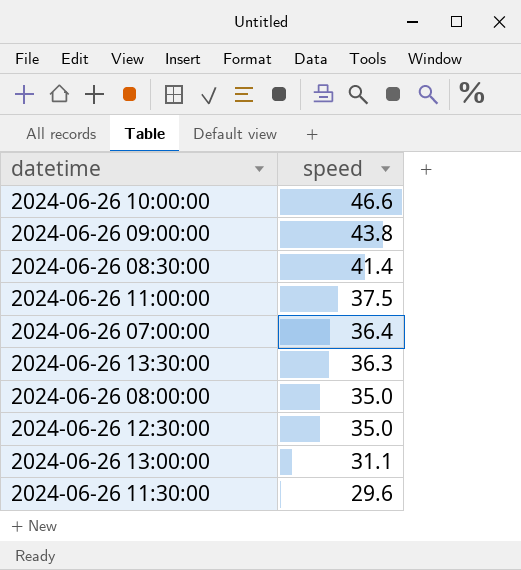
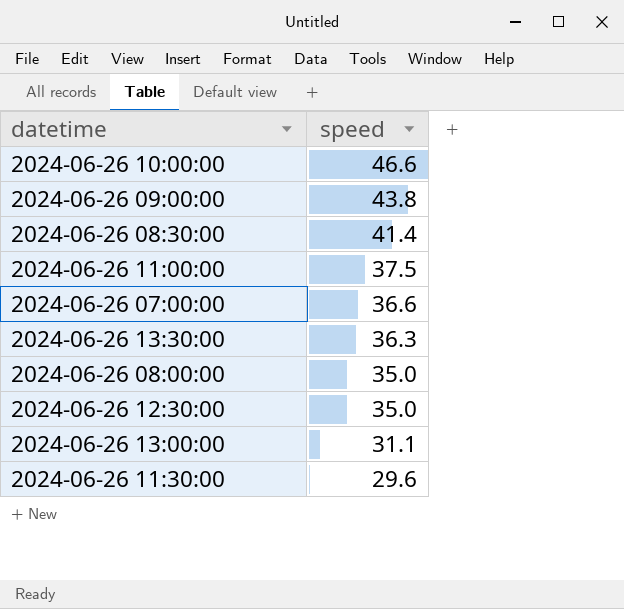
2024-06-26 07:00:00 | speed: 36.4 -> 36.6

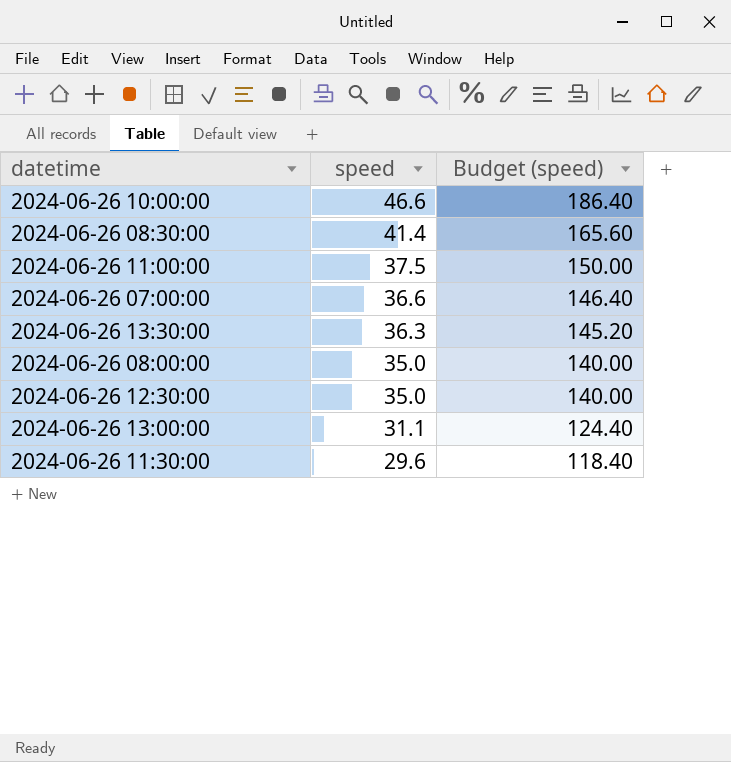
column Budget (speed) | formula: none -> [speed] * 4
row 2024-06-26 09:00:00: 43.8 -> none

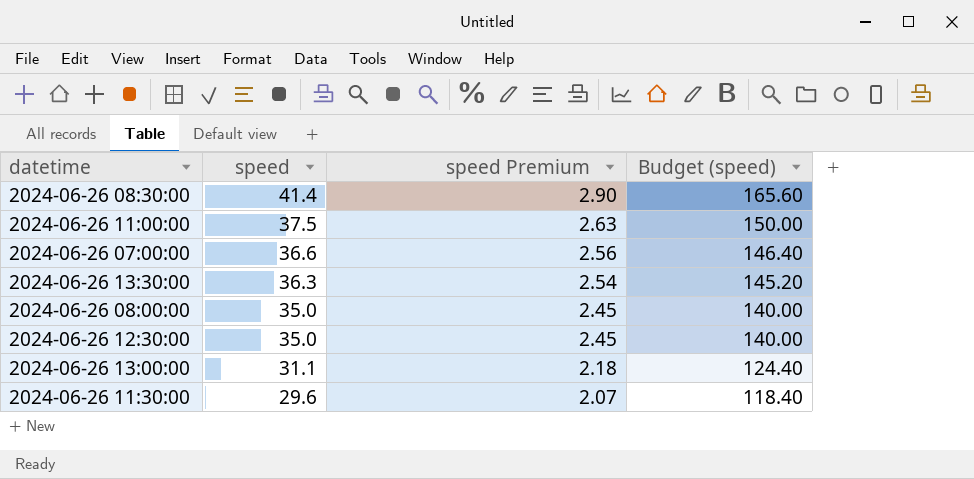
column speed Premium | formula: none -> [speed] * 0.07
row 2024-06-26 10:00:00: 46.6 | 186.40 -> none

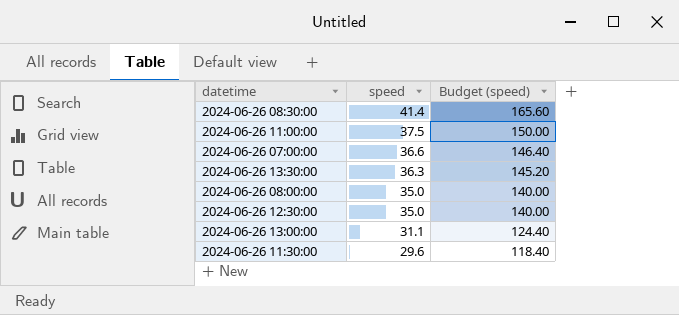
column speed Premium | formula: [speed] * 0.07 -> none

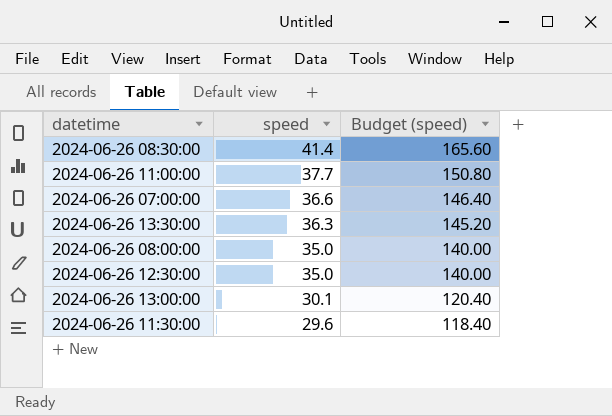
2024-06-26 11:00:00 | speed: 37.5 -> 37.7
2024-06-26 11:00:00 | Budget (speed): 150.00 -> 150.80
2024-06-26 13:00:00 | speed: 31.1 -> 30.1
2024-06-26 13:00:00 | Budget (speed): 124.40 -> 120.40

